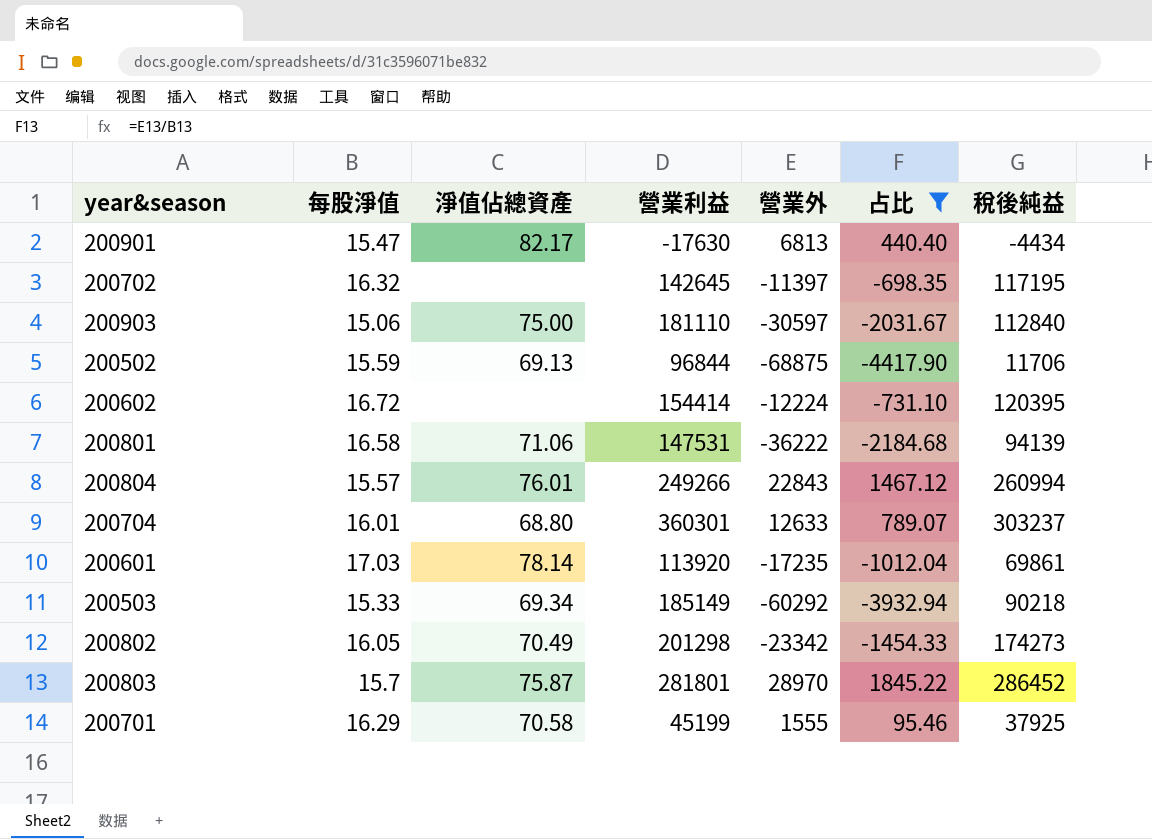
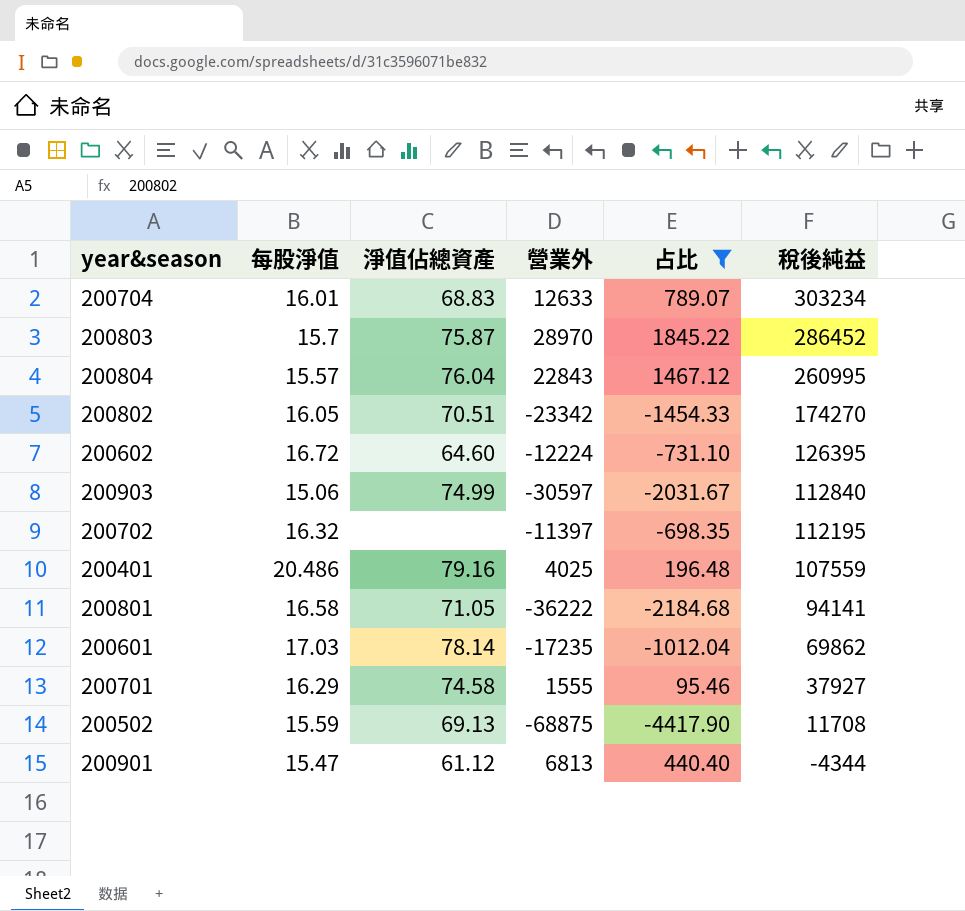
row order: none -> 稅後純益 descending
column 營業利益 | position: 4 -> none
row 200503: 15.33 | 69.34 | 185149 | -60292 | -3932.94 | 90218 -> none
200704 | 淨值佔總資產: 68.80 -> 68.83
200704 | 稅後純益: 303237 -> 303234
200804 | 淨值佔總資產: 76.01 -> 76.04
200804 | 稅後純益: 260994 -> 260995
200802 | 淨值佔總資產: 70.49 -> 70.51
200802 | 稅後純益: 174273 -> 174270
200602 | 淨值佔總資產: none -> 64.60
200602 | 稅後純益: 120395 -> 126395
200903 | 淨值佔總資產: 75.00 -> 74.99
200702 | 稅後純益: 117195 -> 112195
row 200401: none -> 20.486 | 79.16 | 4025 | 196.48 | 107559
200801 | 淨值佔總資產: 71.06 -> 71.05
200801 | 稅後純益: 94139 -> 94141
200601 | 稅後純益: 69861 -> 69862
200701 | 淨值佔總資產: 70.58 -> 74.58
200701 | 稅後純益: 37925 -> 37927
200502 | 稅後純益: 11706 -> 11708
200901 | 淨值佔總資產: 82.17 -> 61.12
200901 | 稅後純益: -4434 -> -4344

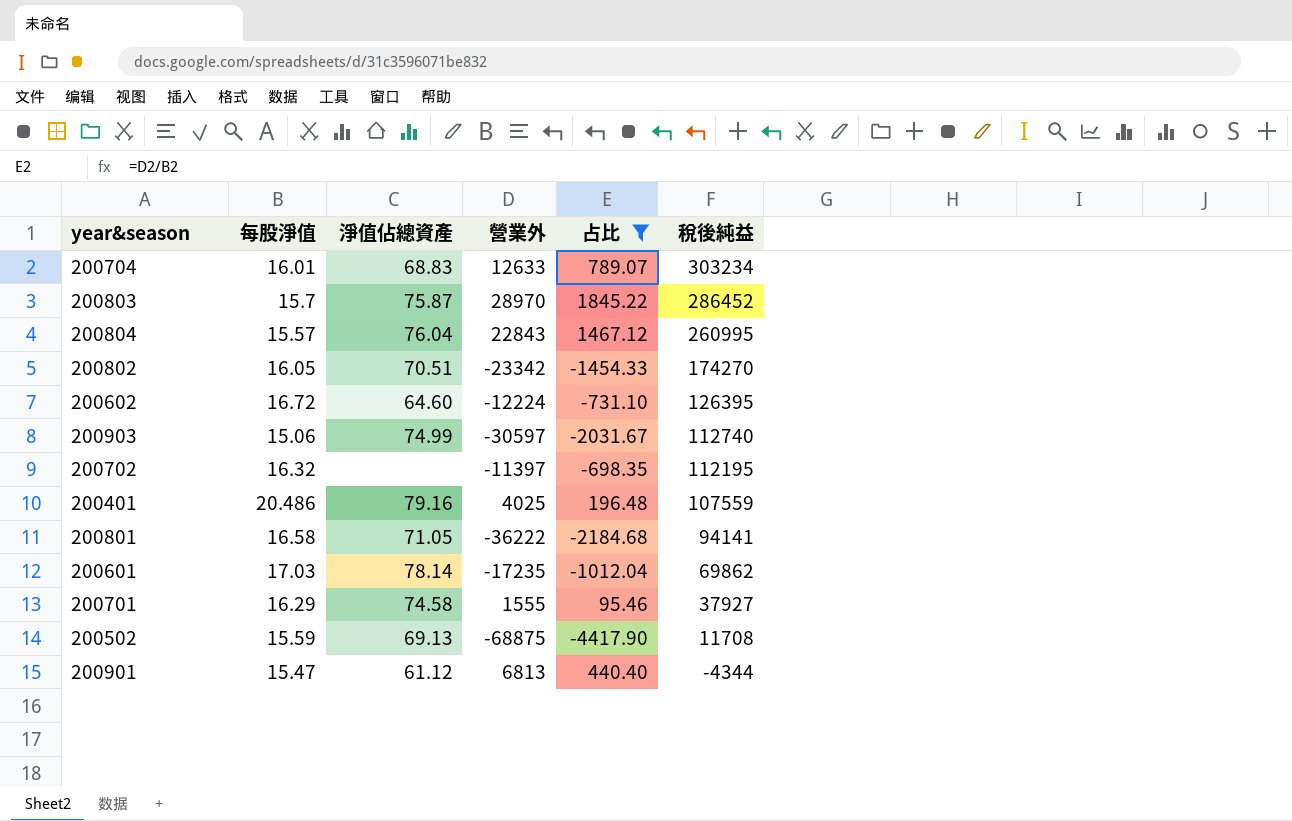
200903 | 稅後純益: 112840 -> 112740

